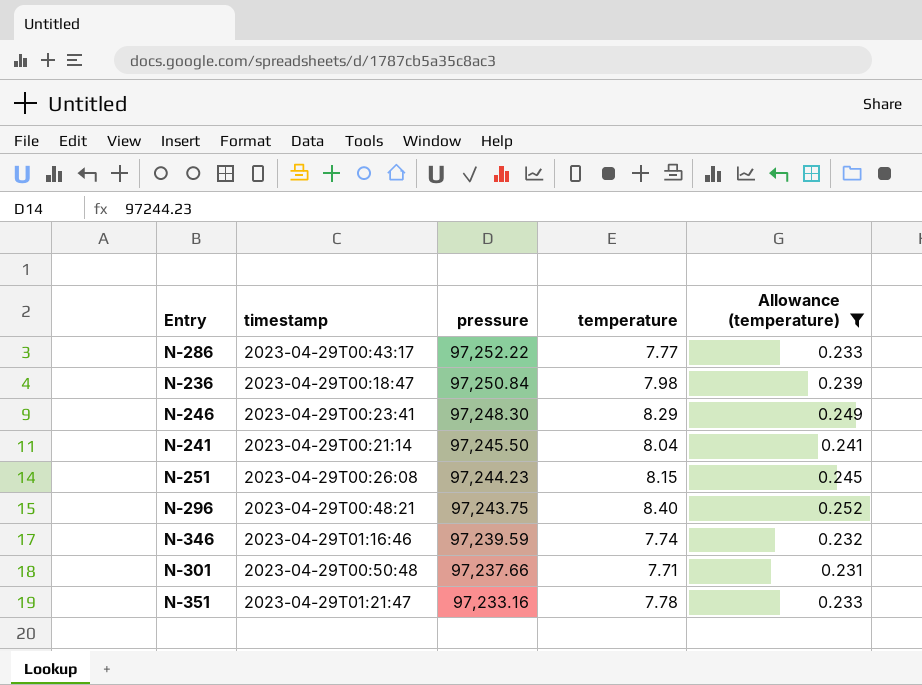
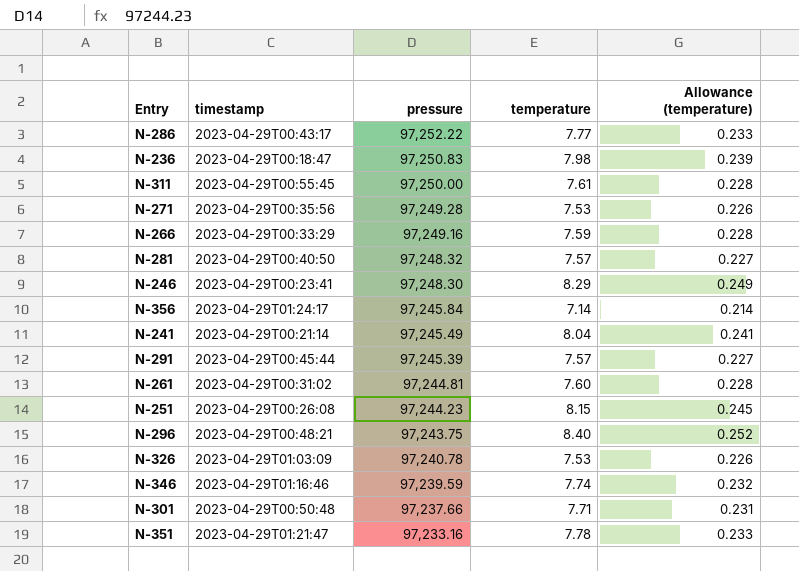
filter: Allowance (temperature) >= 0.231 -> none
N-236 | pressure: 97,250.84 -> 97,250.83
N-241 | pressure: 97,245.50 -> 97,245.49

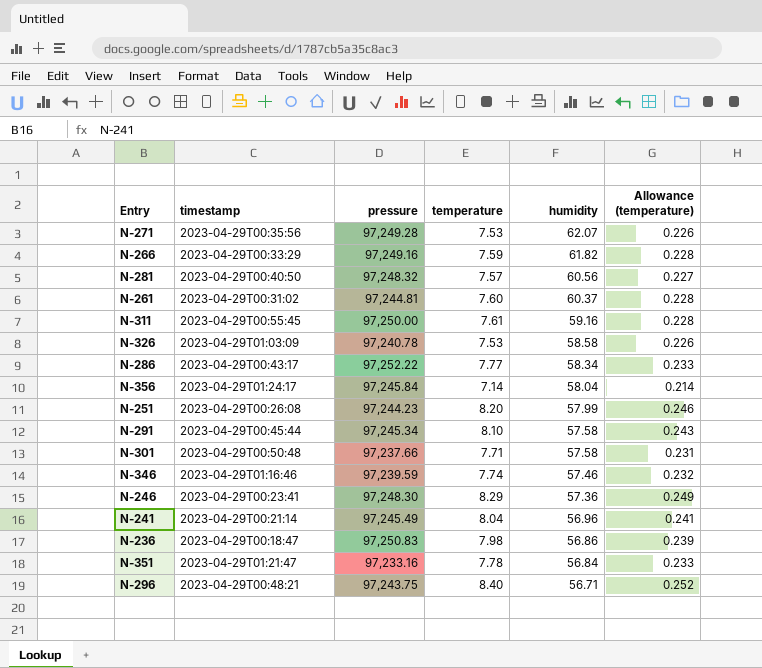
row order: pressure descending -> humidity descending
column humidity | position: none -> 5
N-251 | temperature: 8.15 -> 8.20
N-251 | Allowance (temperature): 0.245 -> 0.246
N-291 | pressure: 97,245.39 -> 97,245.34
N-291 | temperature: 7.57 -> 8.10
N-291 | Allowance (temperature): 0.227 -> 0.243

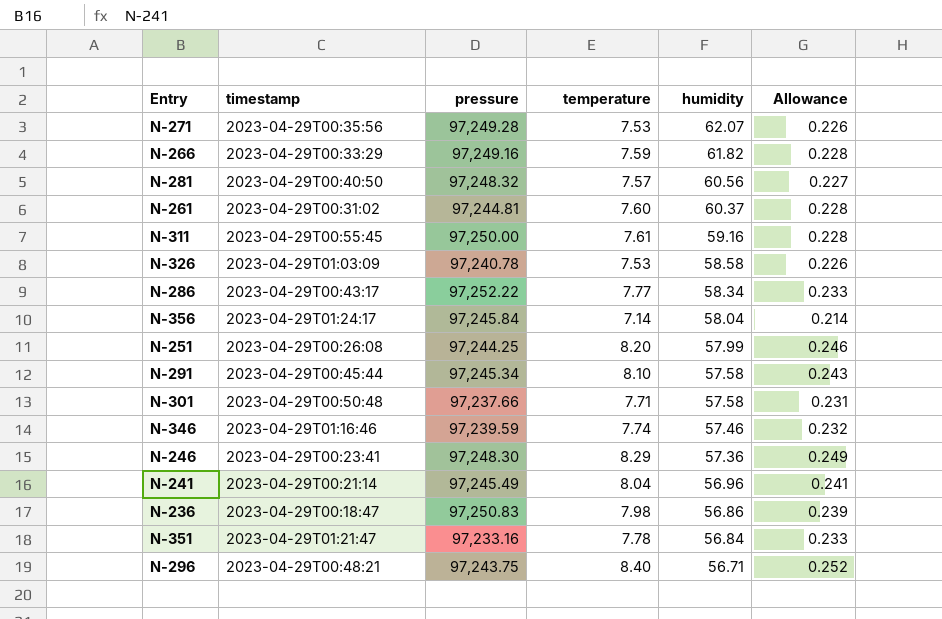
column name: Allowance (temperature) -> Allowance
N-251 | pressure: 97,244.23 -> 97,244.25

